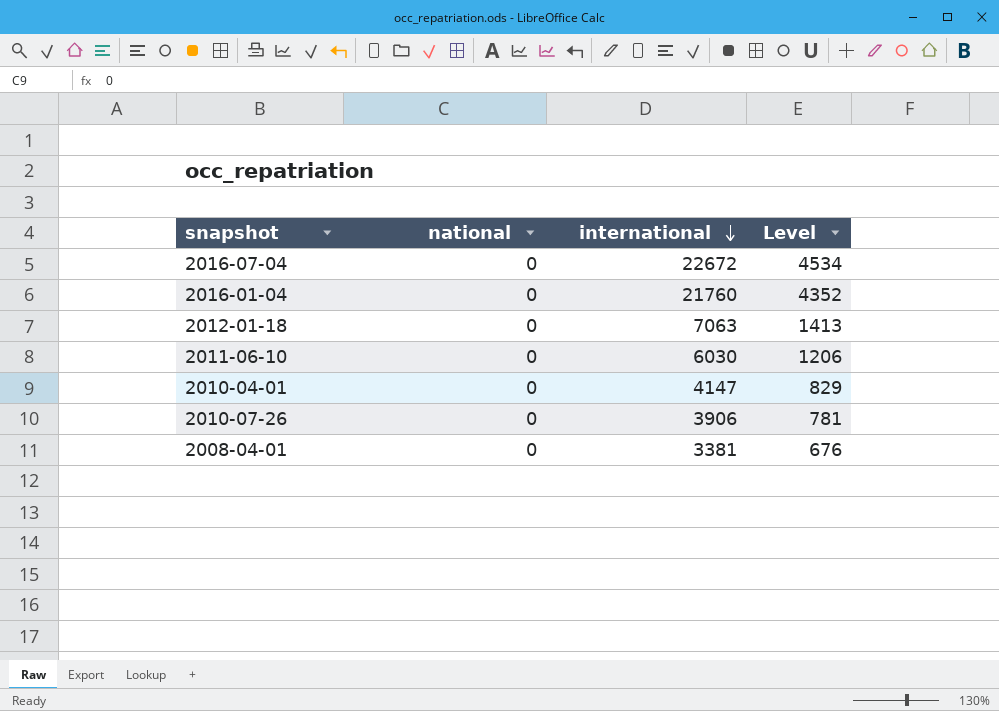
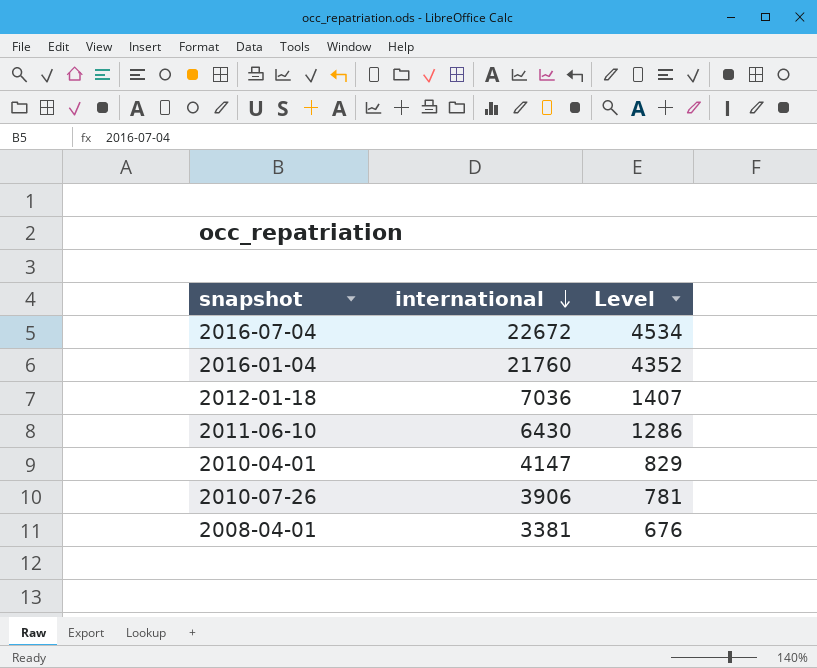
column national | position: 2 -> none
2012-01-18 | international: 7063 -> 7036
2012-01-18 | Level: 1413 -> 1407
2011-06-10 | international: 6030 -> 6430
2011-06-10 | Level: 1206 -> 1286

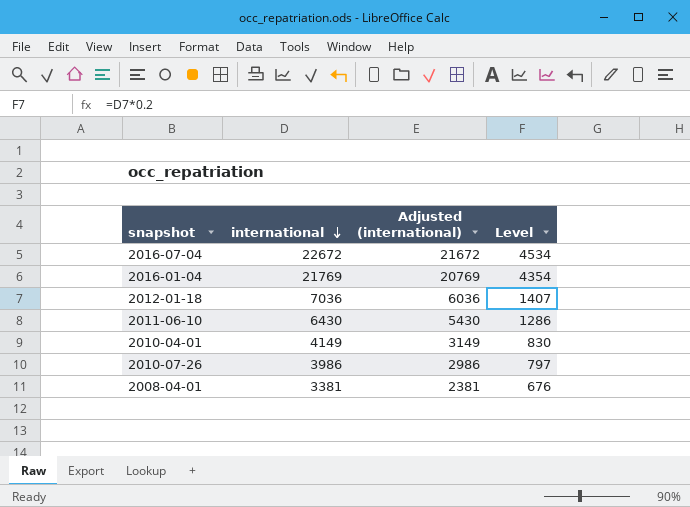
column Adjusted (international) | formula: none -> [international] - 1000
2016-01-04 | international: 21760 -> 21769
2016-01-04 | Level: 4352 -> 4354
2010-04-01 | international: 4147 -> 4149
2010-04-01 | Level: 829 -> 830
2010-07-26 | international: 3906 -> 3986
2010-07-26 | Level: 781 -> 797

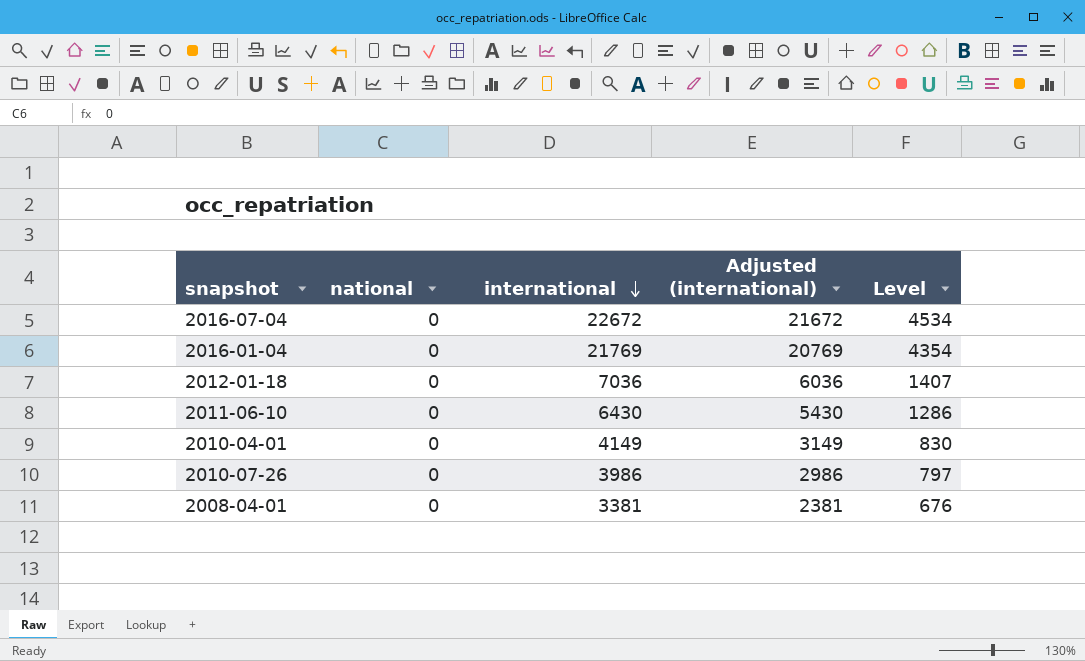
column national | position: none -> 2

